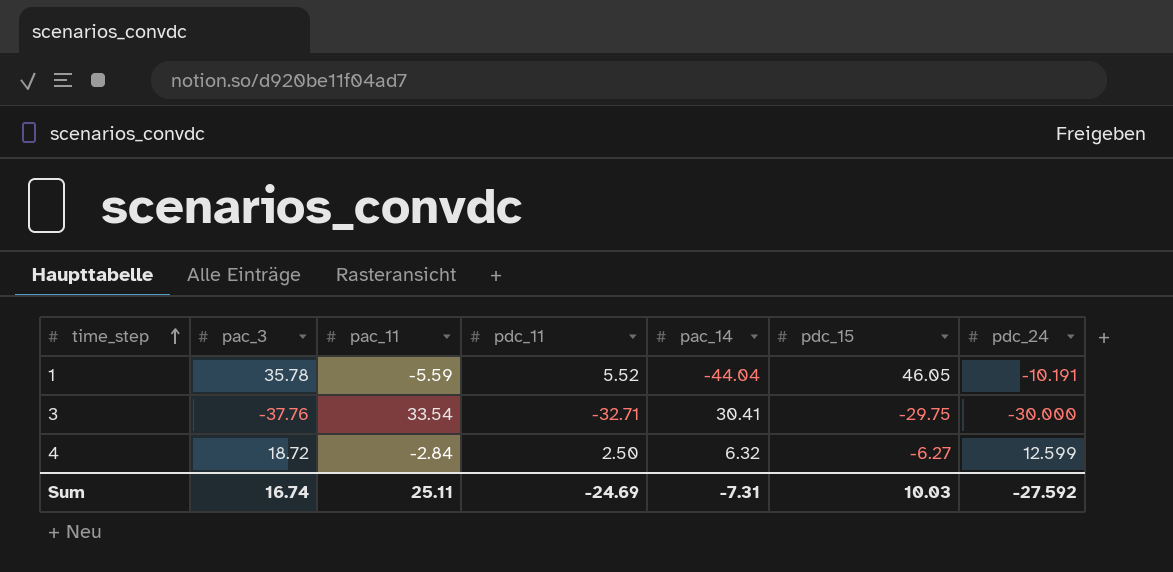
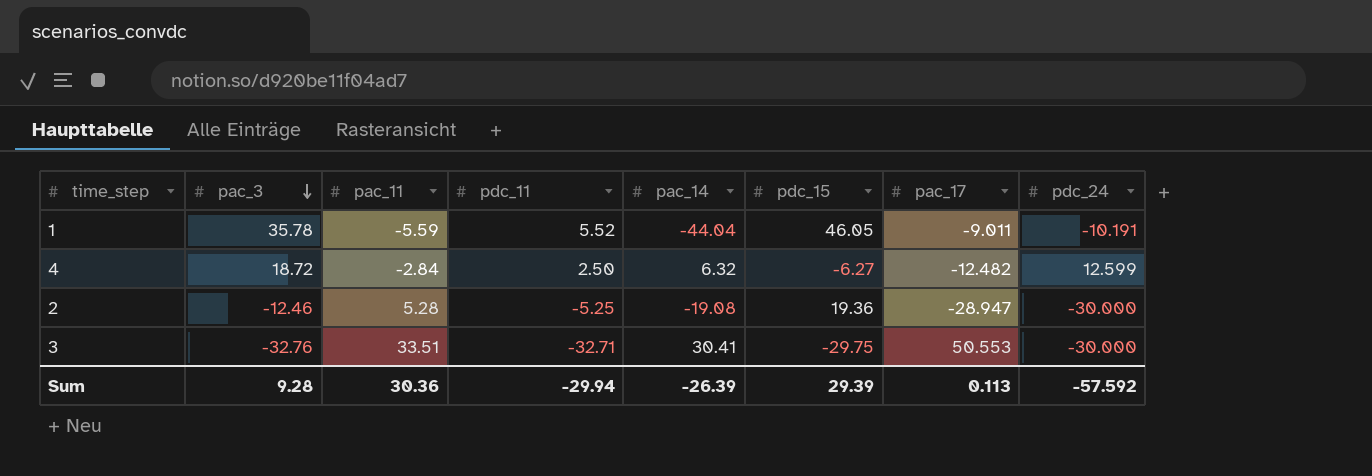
row order: time_step ascending -> pac_3 descending
column pac_17 | position: none -> 7
row 2: none -> -12.46 | 5.28 | -5.25 | -19.08 | 19.36 | -28.947 | -30.000
3 | pac_3: -37.76 -> -32.76
3 | pac_11: 33.54 -> 33.51
Sum | pac_3: 16.74 -> 9.28
Sum | pac_11: 25.11 -> 30.36
Sum | pdc_11: -24.69 -> -29.94
Sum | pac_14: -7.31 -> -26.39
Sum | pdc_15: 10.03 -> 29.39
Sum | pdc_24: -27.592 -> -57.592

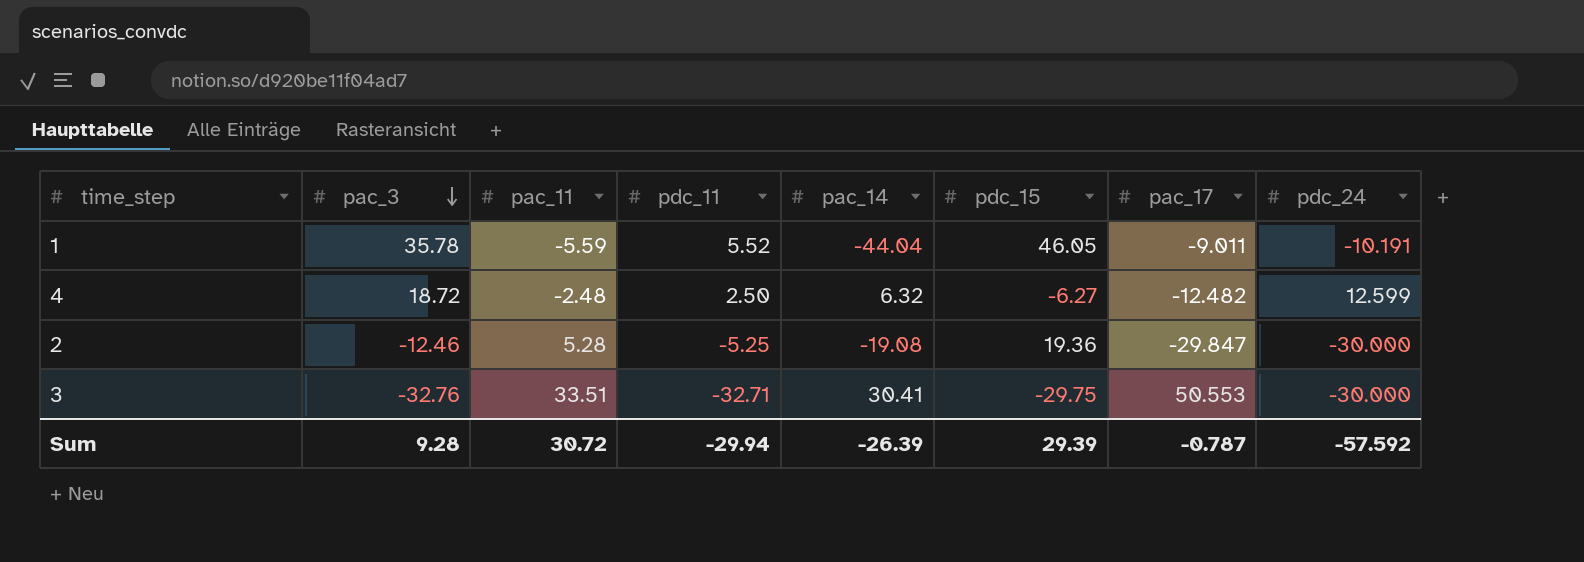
4 | pac_11: -2.84 -> -2.48
2 | pac_17: -28.947 -> -29.847
Sum | pac_11: 30.36 -> 30.72
Sum | pac_17: 0.113 -> -0.787

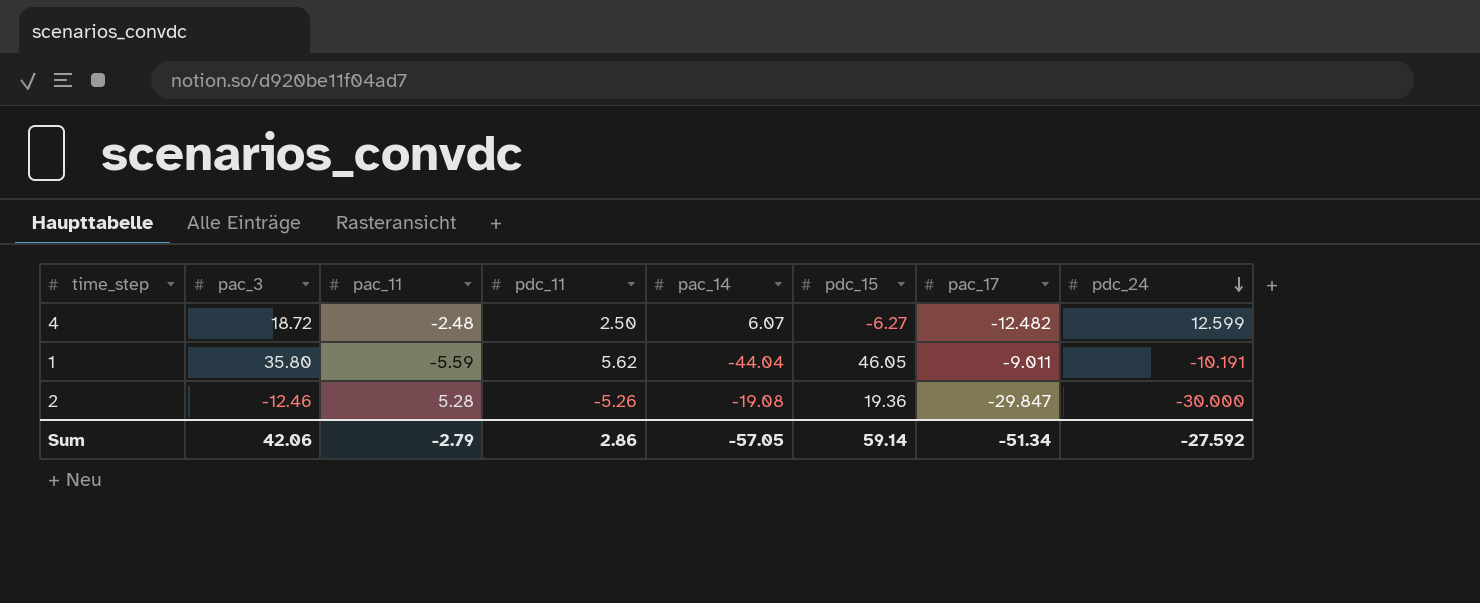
row order: pac_3 descending -> pdc_24 descending
row 3: -32.76 | 33.51 | -32.71 | 30.41 | -29.75 | 50.553 | -30.000 -> none
4 | pac_14: 6.32 -> 6.07
1 | pac_3: 35.78 -> 35.80
1 | pdc_11: 5.52 -> 5.62
2 | pdc_11: -5.25 -> -5.26
Sum | pac_3: 9.28 -> 42.06
Sum | pac_11: 30.72 -> -2.79
Sum | pdc_11: -29.94 -> 2.86
Sum | pac_14: -26.39 -> -57.05
Sum | pdc_15: 29.39 -> 59.14
Sum | pac_17: -0.787 -> -51.34
Sum | pdc_24: -57.592 -> -27.592

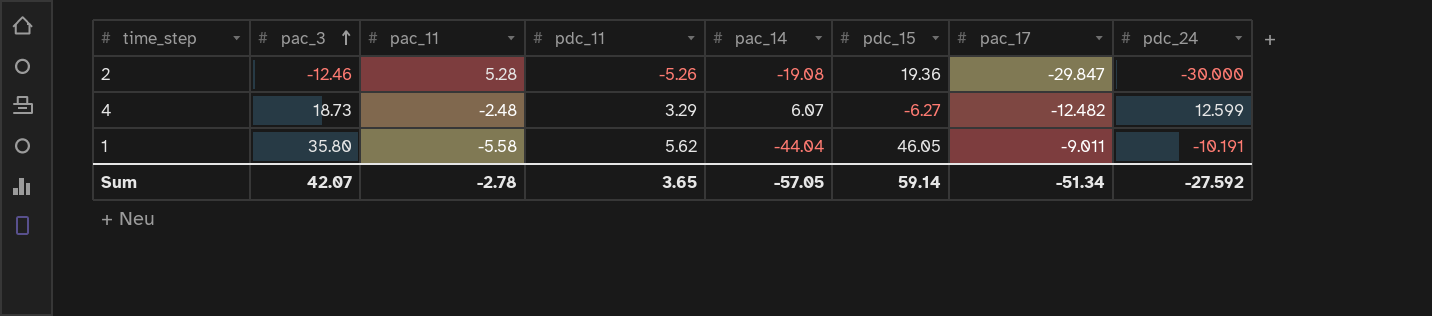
row order: pdc_24 descending -> pac_3 ascending
4 | pac_3: 18.72 -> 18.73
4 | pdc_11: 2.50 -> 3.29
1 | pac_11: -5.59 -> -5.58
Sum | pac_3: 42.06 -> 42.07
Sum | pac_11: -2.79 -> -2.78
Sum | pdc_11: 2.86 -> 3.65

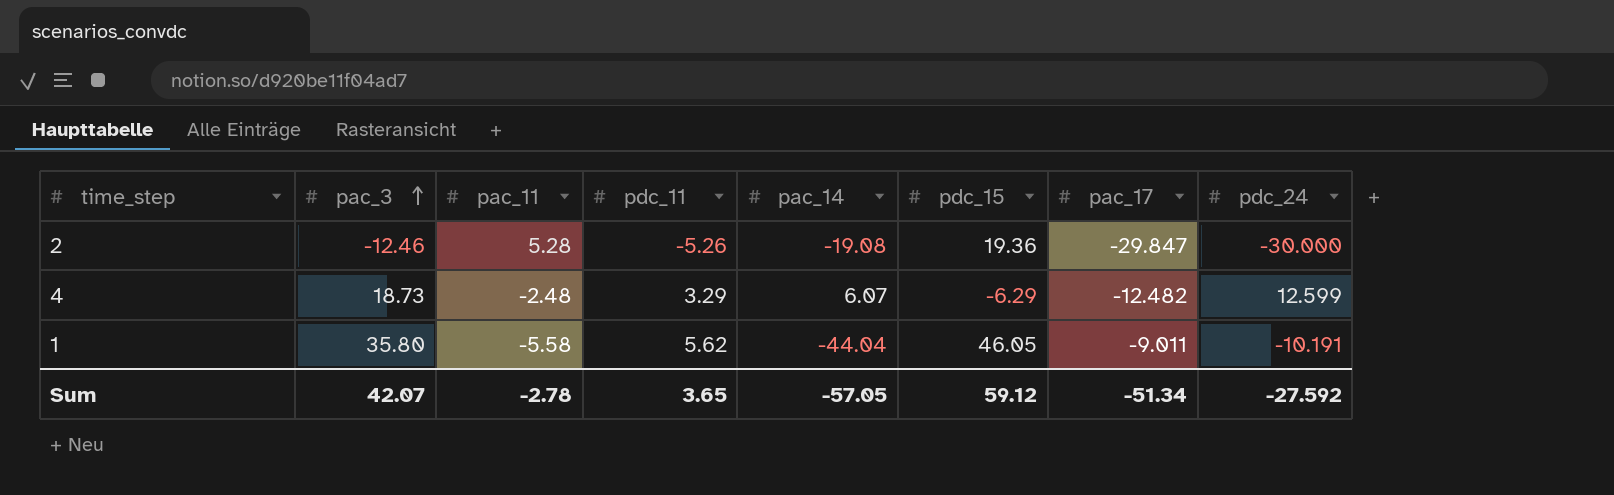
4 | pdc_15: -6.27 -> -6.29
Sum | pdc_15: 59.14 -> 59.12

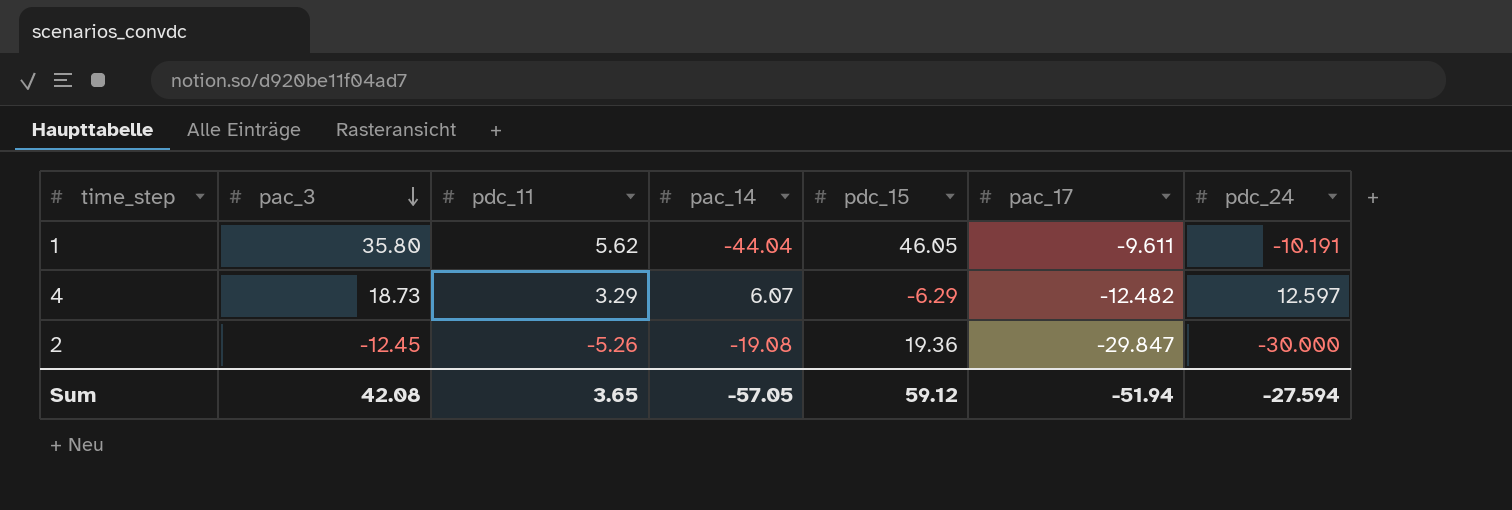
row order: pac_3 ascending -> pac_3 descending
column pac_11 | position: 3 -> none
1 | pac_17: -9.011 -> -9.611
4 | pdc_24: 12.599 -> 12.597
2 | pac_3: -12.46 -> -12.45
Sum | pac_3: 42.07 -> 42.08
Sum | pac_17: -51.34 -> -51.94
Sum | pdc_24: -27.592 -> -27.594

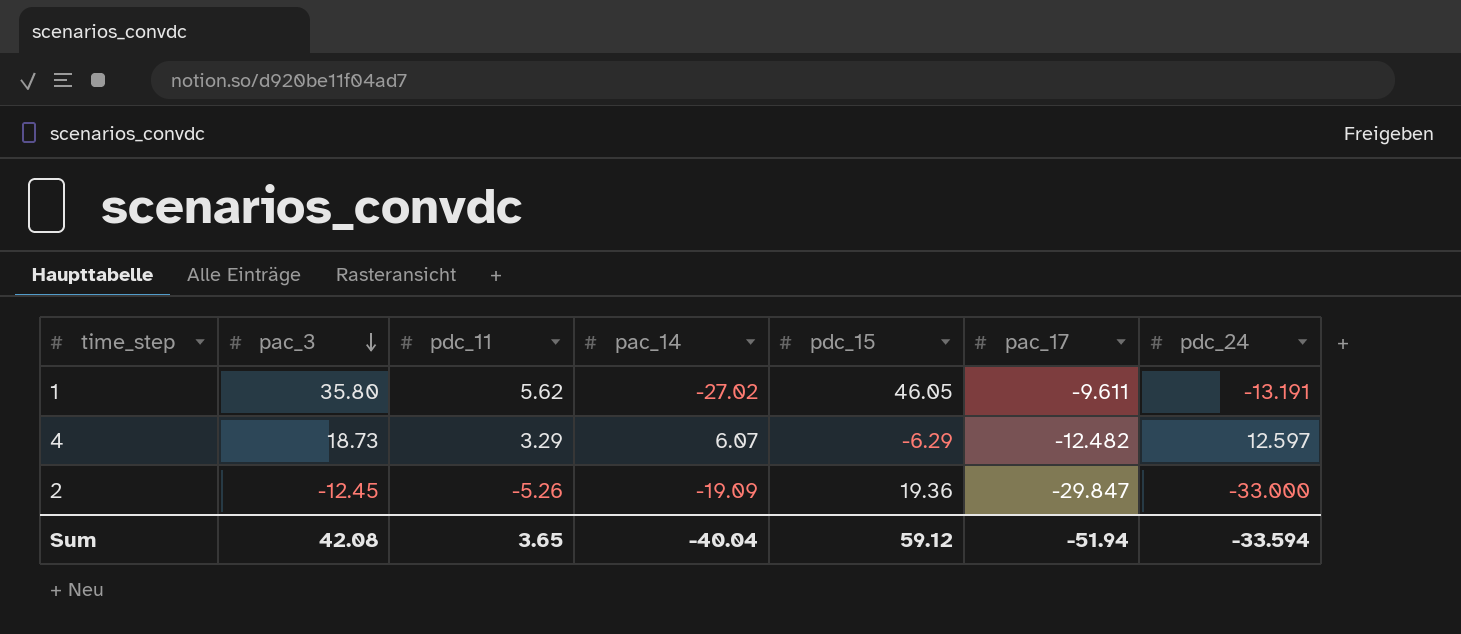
1 | pac_14: -44.04 -> -27.02
1 | pdc_24: -10.191 -> -13.191
2 | pac_14: -19.08 -> -19.09
2 | pdc_24: -30.000 -> -33.000
Sum | pac_14: -57.05 -> -40.04
Sum | pdc_24: -27.594 -> -33.594

